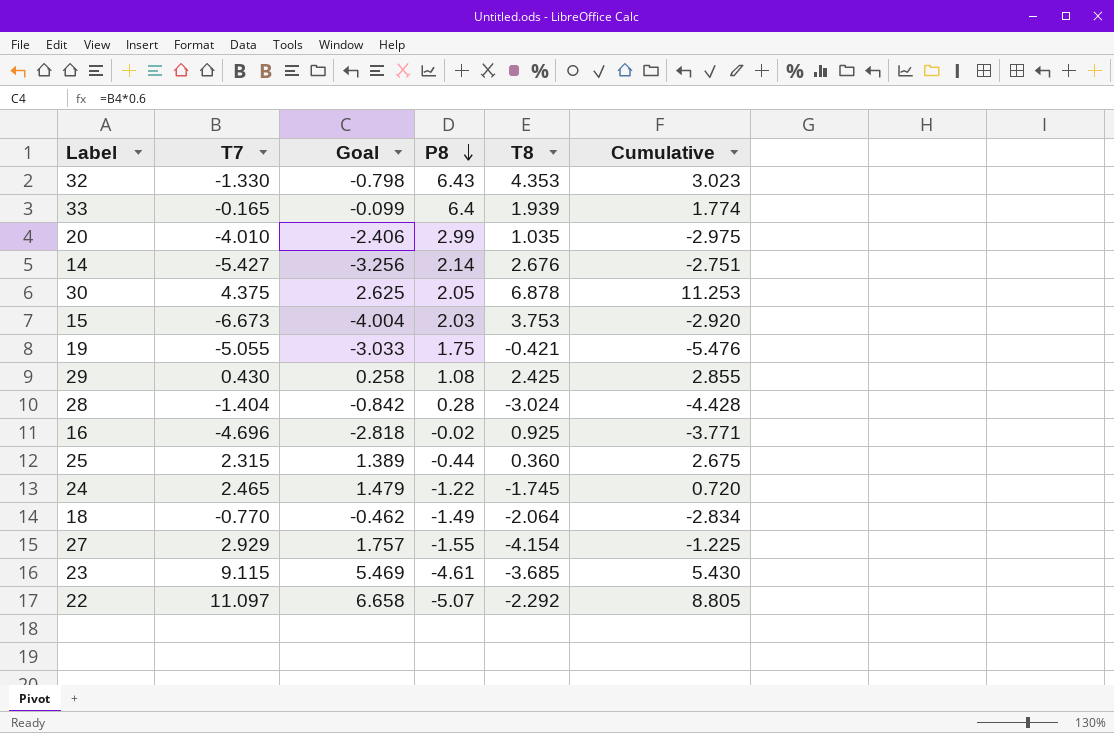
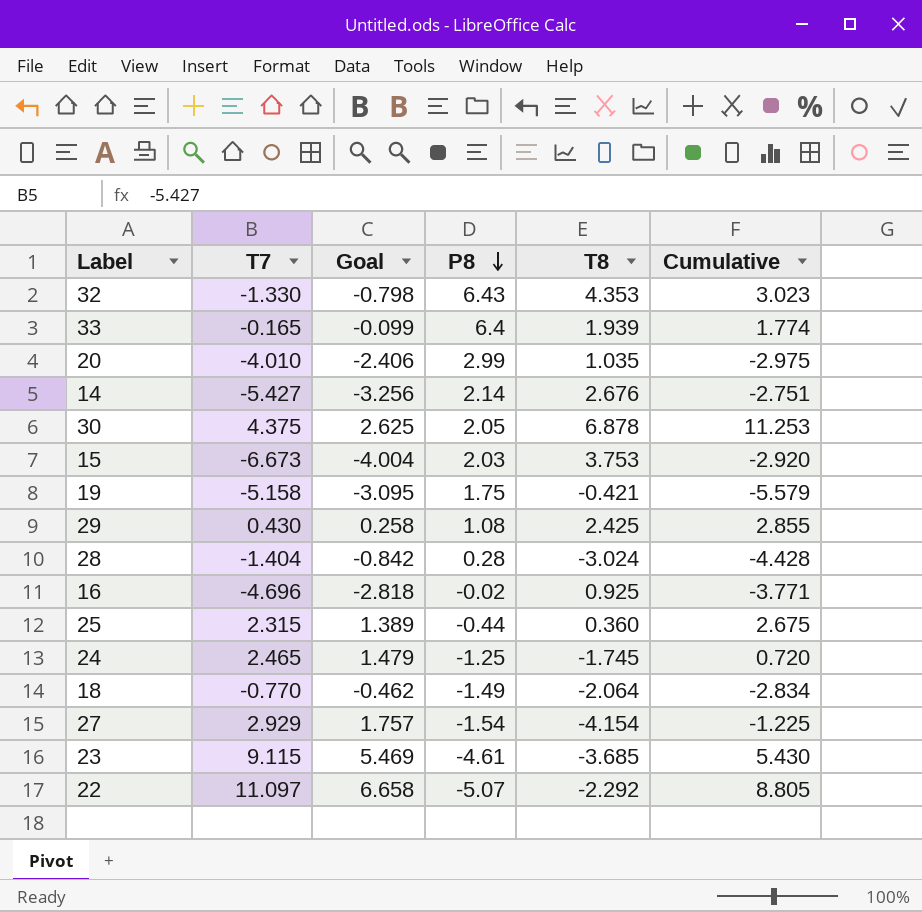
19 | T7: -5.055 -> -5.158
19 | Goal: -3.033 -> -3.095
19 | Cumulative: -5.476 -> -5.579
24 | P8: -1.22 -> -1.25
27 | P8: -1.55 -> -1.54

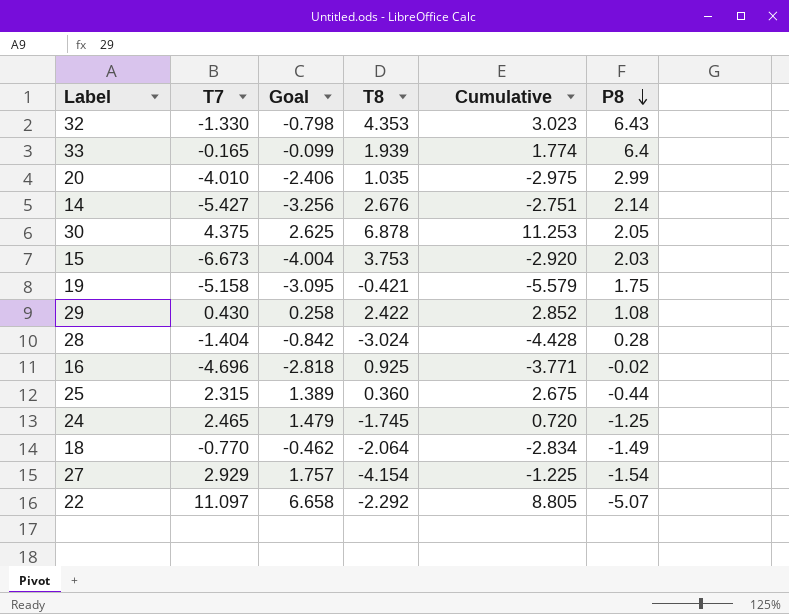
column P8 | position: 4 -> 6
row 23: 9.115 | 5.469 | -4.61 | -3.685 | 5.430 -> none
29 | T8: 2.425 -> 2.422
29 | Cumulative: 2.855 -> 2.852

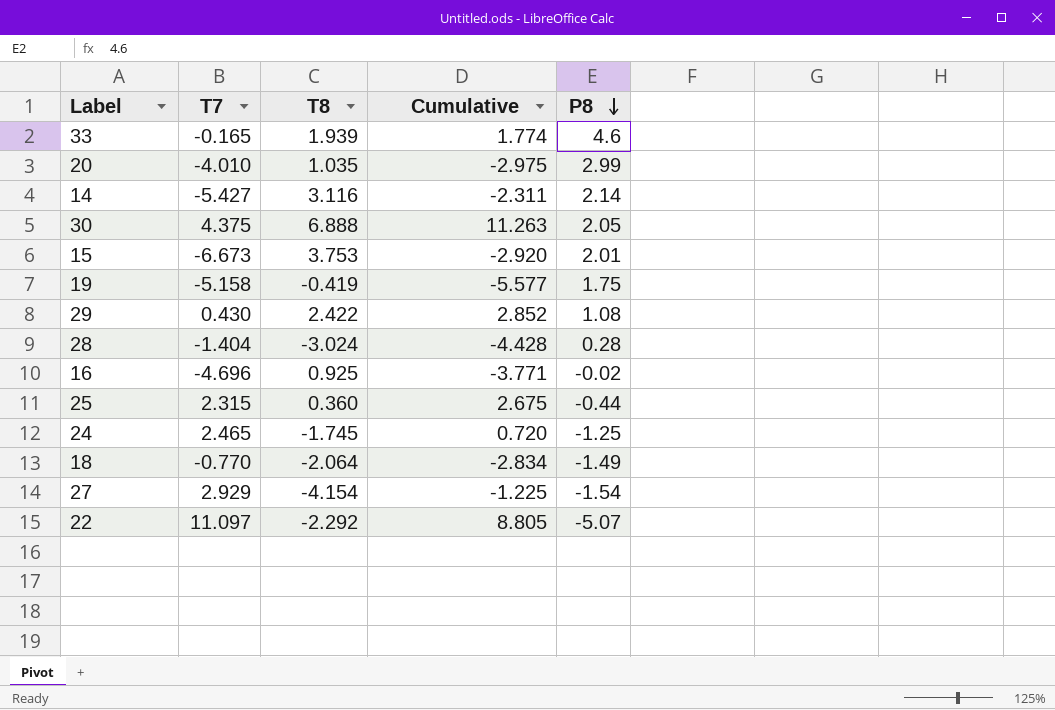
column Goal | formula: [T7] * 0.6 -> none
row 32: -1.330 | -0.798 | 4.353 | 3.023 | 6.43 -> none
33 | P8: 6.4 -> 4.6
14 | T8: 2.676 -> 3.116
14 | Cumulative: -2.751 -> -2.311
30 | T8: 6.878 -> 6.888
30 | Cumulative: 11.253 -> 11.263
15 | P8: 2.03 -> 2.01
19 | T8: -0.421 -> -0.419
19 | Cumulative: -5.579 -> -5.577

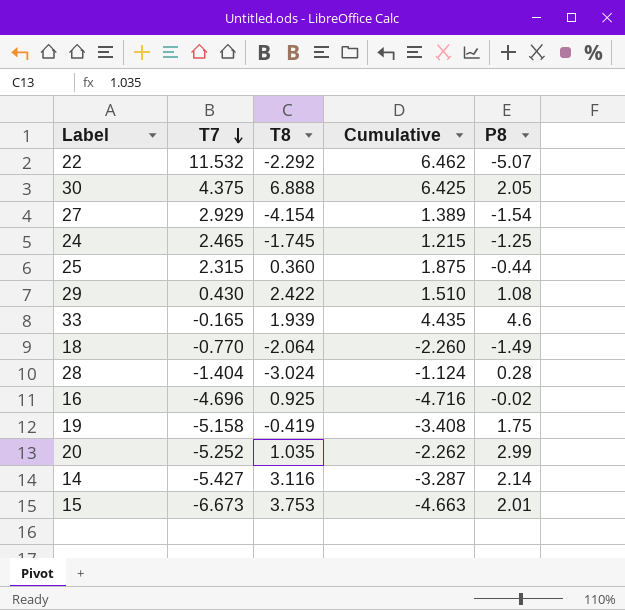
row order: P8 descending -> T7 descending
column Cumulative | formula: [T7] + [T8] -> [T7] + [P8]
22 | T7: 11.097 -> 11.532
20 | T7: -4.010 -> -5.252

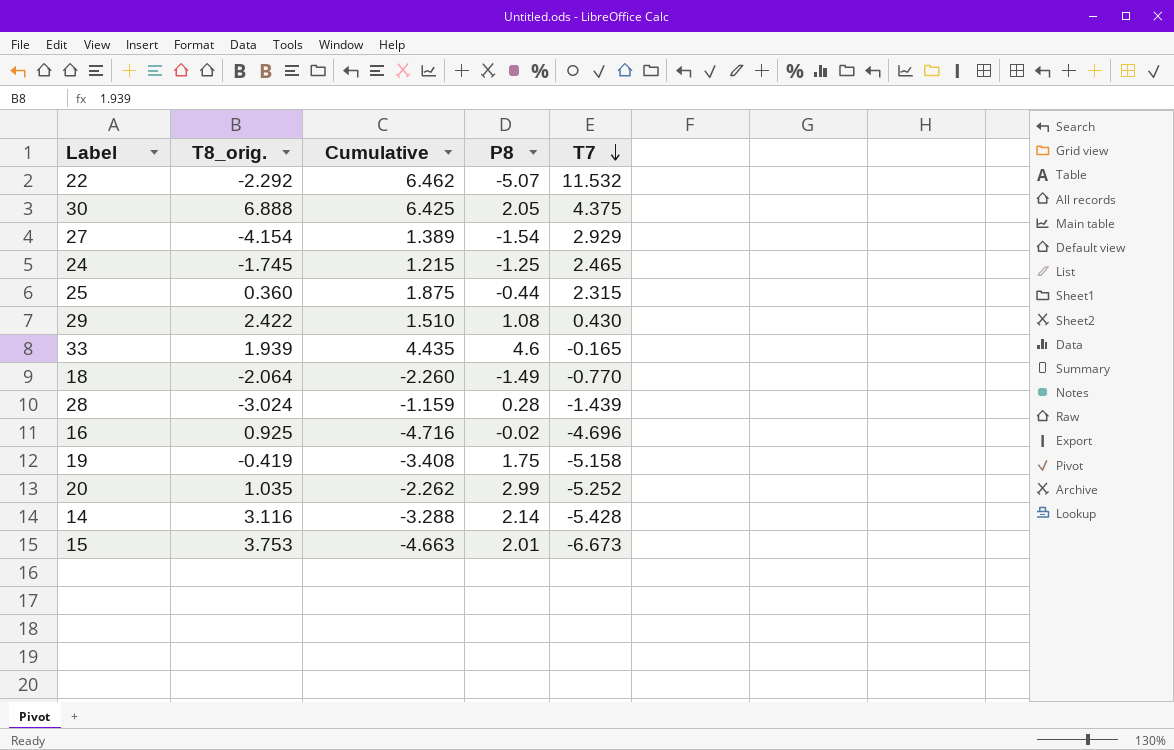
column name: T8 -> T8_orig.
column T7 | position: 2 -> 5
28 | Cumulative: -1.124 -> -1.159
28 | T7: -1.404 -> -1.439
14 | Cumulative: -3.287 -> -3.288
14 | T7: -5.427 -> -5.428

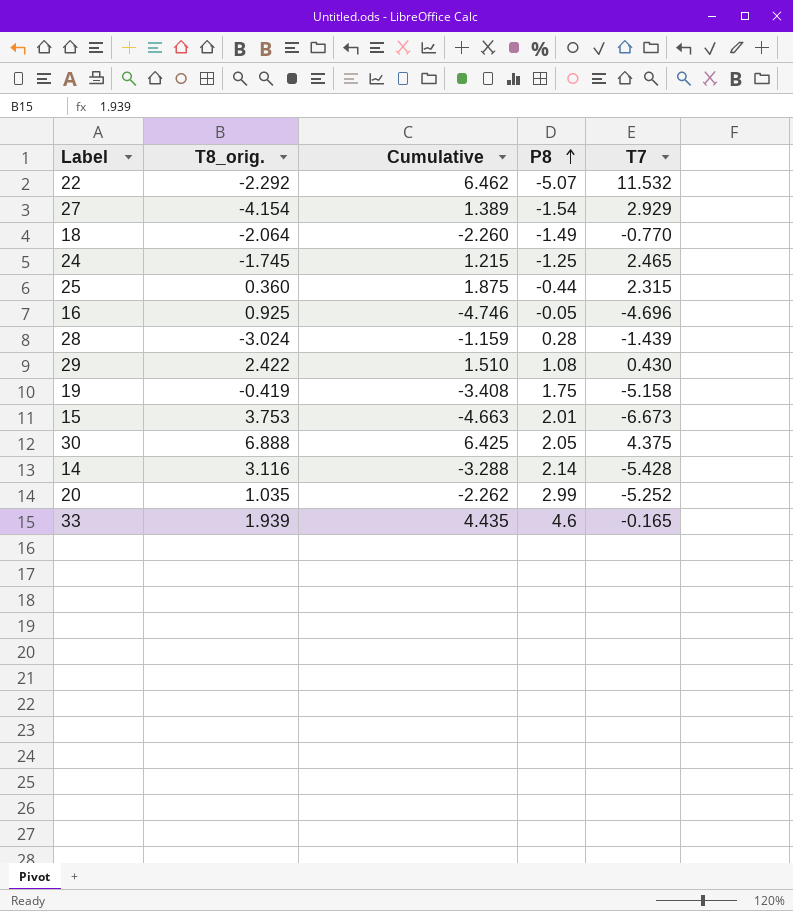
row order: T7 descending -> P8 ascending
16 | Cumulative: -4.716 -> -4.746
16 | P8: -0.02 -> -0.05

